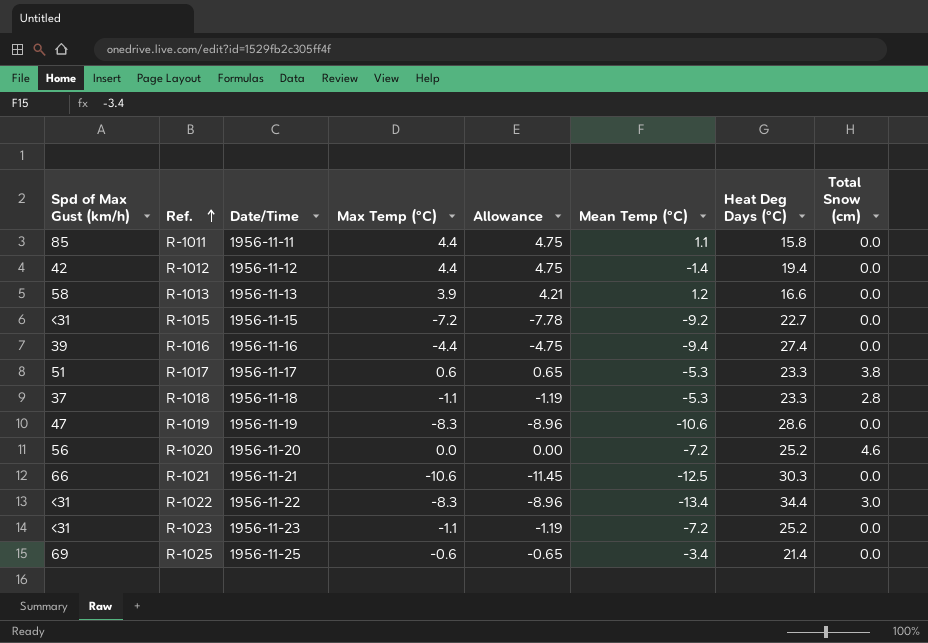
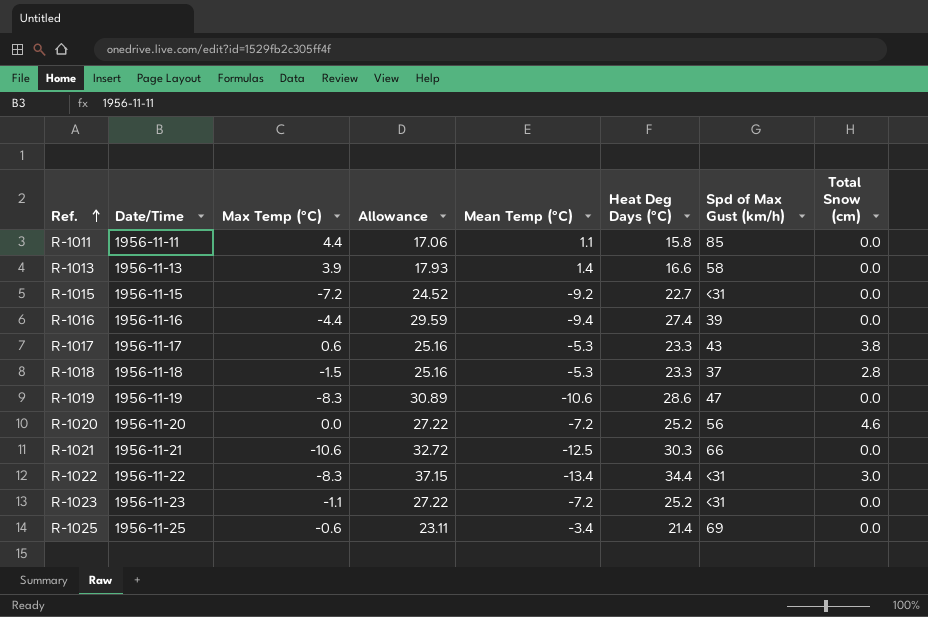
column Allowance | formula: [Max Temp (°C)] * 1.08 -> [Heat Deg Days (°C)] * 1.08
column Spd of Max Gust (km/h) | position: 1 -> 7
row R-1012: 42 | 1956-11-12 | 4.4 | 4.75 | -1.4 | 19.4 | 0.0 -> none
R-1013 | Mean Temp (°C): 1.2 -> 1.4
R-1017 | Spd of Max Gust (km/h): 51 -> 43
R-1018 | Max Temp (°C): -1.1 -> -1.5

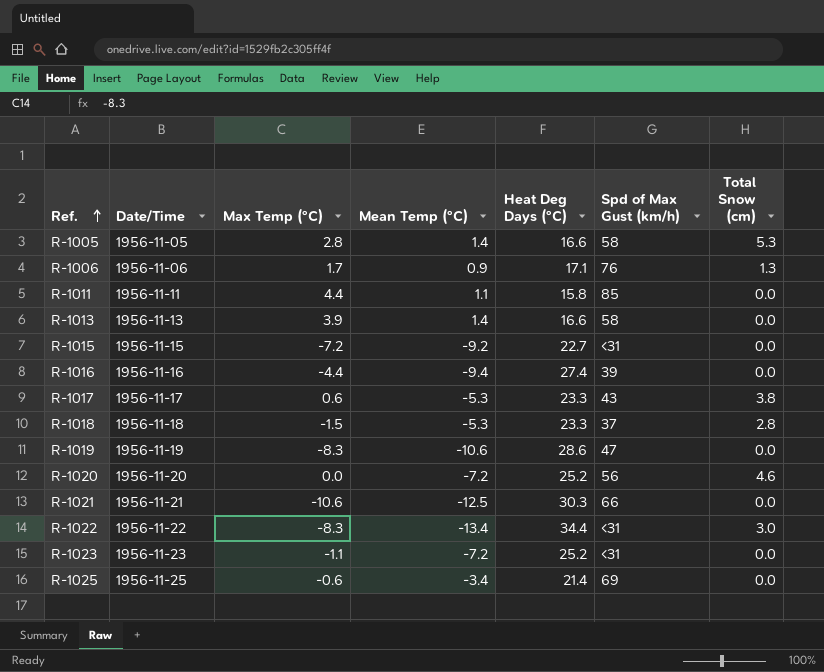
column Allowance | formula: [Heat Deg Days (°C)] * 1.08 -> none
row R-1005: none -> 1956-11-05 | 2.8 | 1.4 | 16.6 | 58 | 5.3
row R-1006: none -> 1956-11-06 | 1.7 | 0.9 | 17.1 | 76 | 1.3

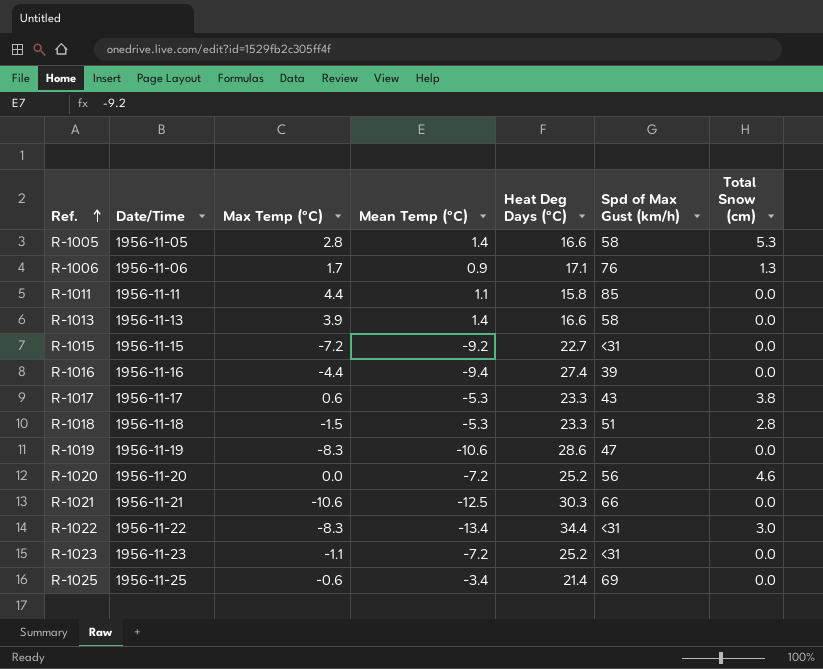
R-1018 | Spd of Max Gust (km/h): 37 -> 51

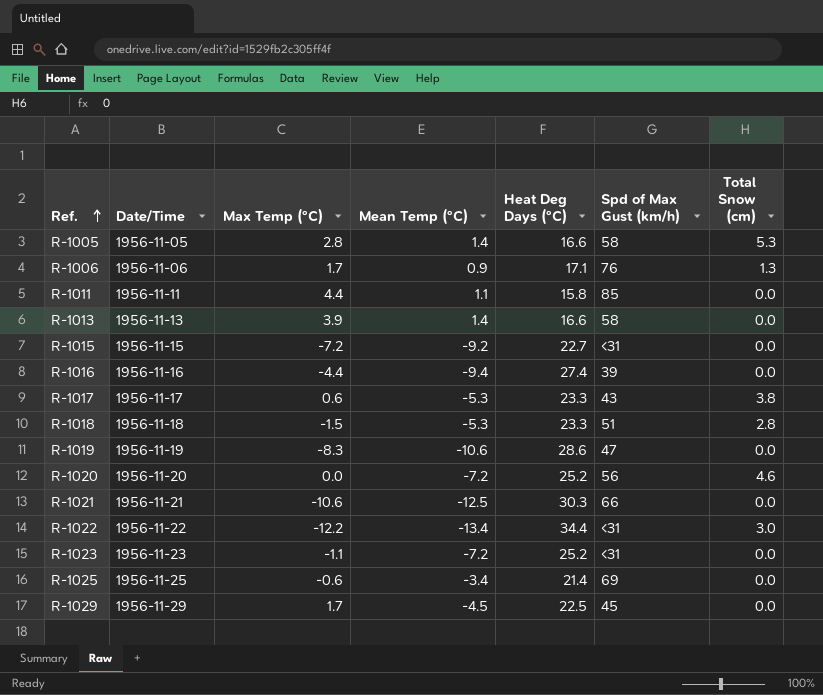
R-1022 | Max Temp (°C): -8.3 -> -12.2
row R-1029: none -> 1956-11-29 | 1.7 | -4.5 | 22.5 | 45 | 0.0

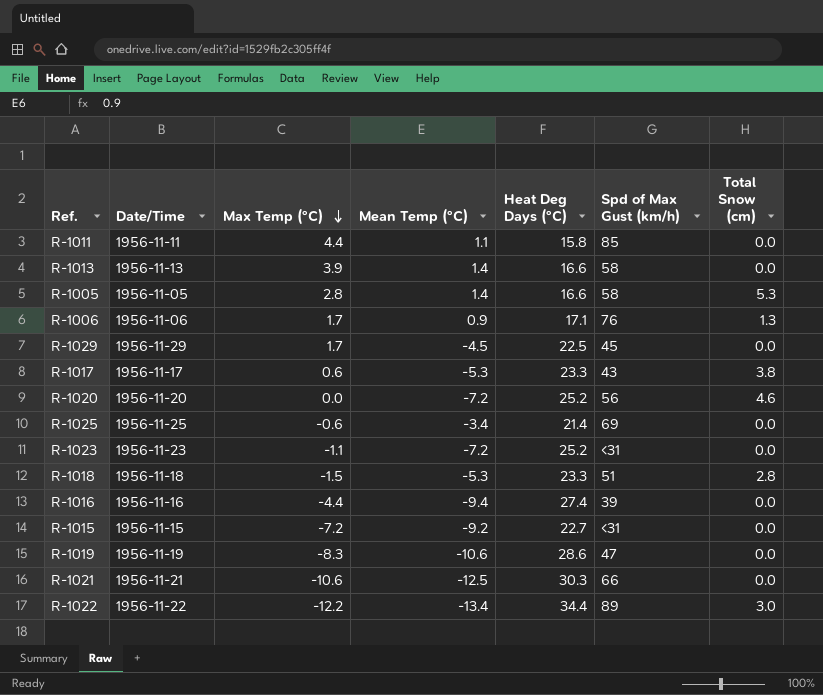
row order: Ref. ascending -> Max Temp (°C) descending
R-1022 | Spd of Max Gust (km/h): <31 -> 89

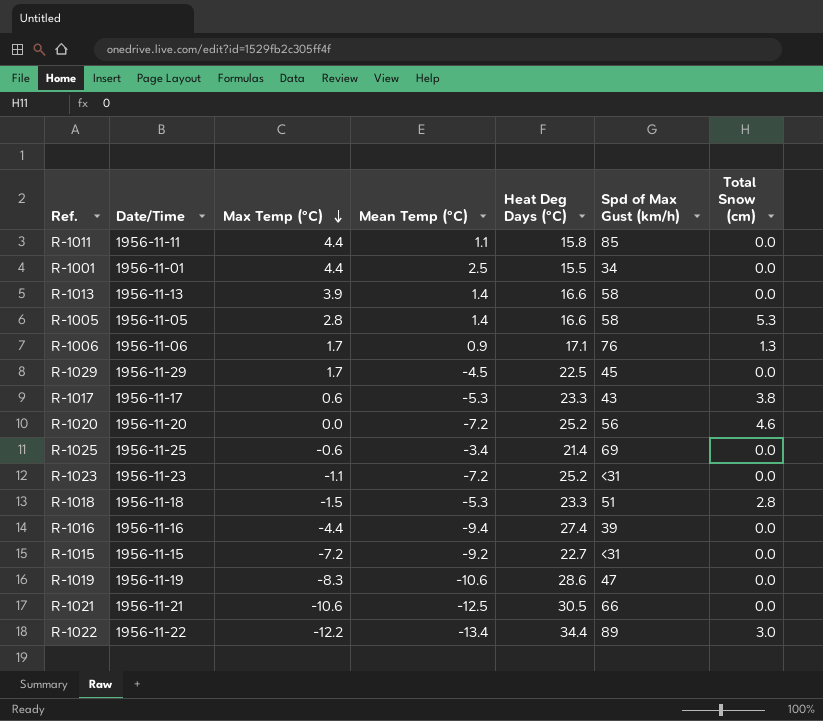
row R-1001: none -> 1956-11-01 | 4.4 | 2.5 | 15.5 | 34 | 0.0
R-1021 | Heat Deg Days (°C): 30.3 -> 30.5

